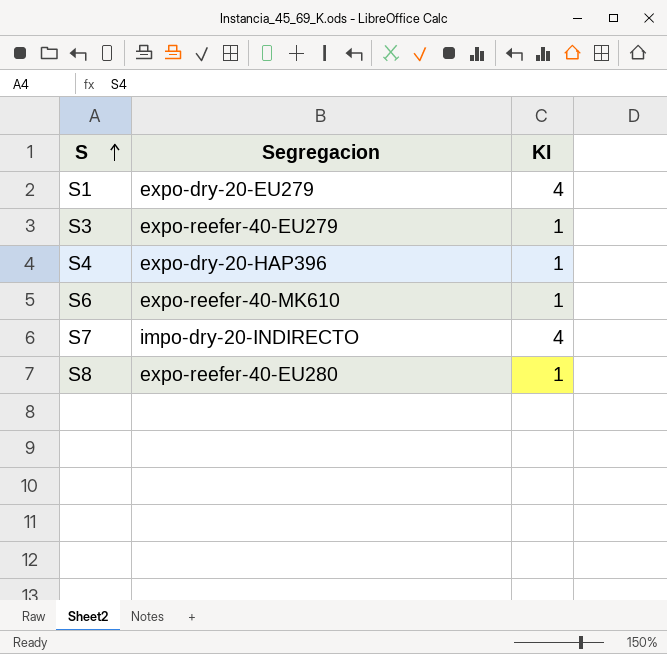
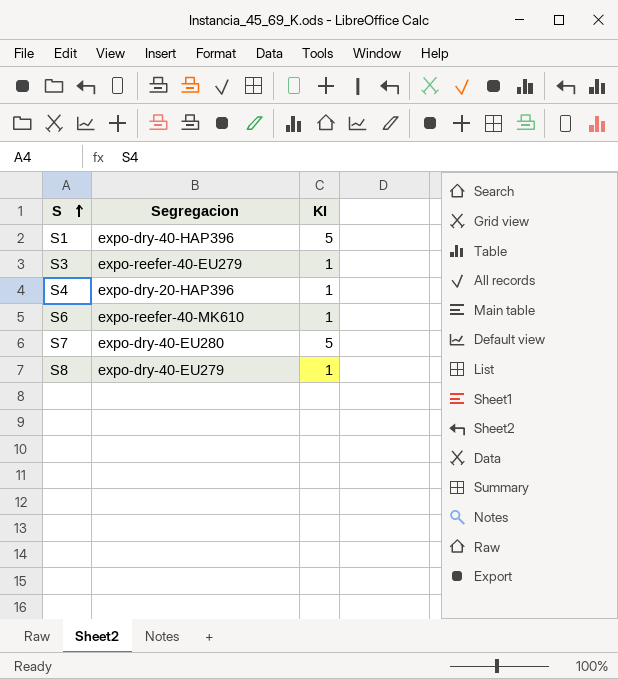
S1 | Segregacion: expo-dry-20-EU279 -> expo-dry-40-HAP396
S1 | KI: 4 -> 5
S7 | Segregacion: impo-dry-20-INDIRECTO -> expo-dry-40-EU280
S7 | KI: 4 -> 5
S8 | Segregacion: expo-reefer-40-EU280 -> expo-dry-40-EU279

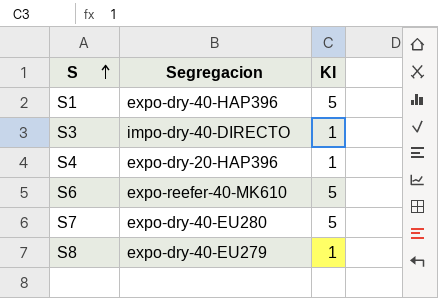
S3 | Segregacion: expo-reefer-40-EU279 -> impo-dry-40-DIRECTO
S6 | KI: 1 -> 5

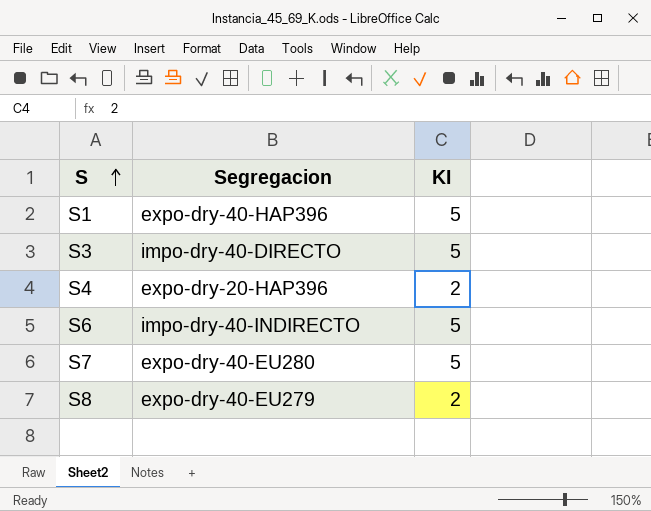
S3 | KI: 1 -> 5
S4 | KI: 1 -> 2
S6 | Segregacion: expo-reefer-40-MK610 -> impo-dry-40-INDIRECTO
S8 | KI: 1 -> 2

